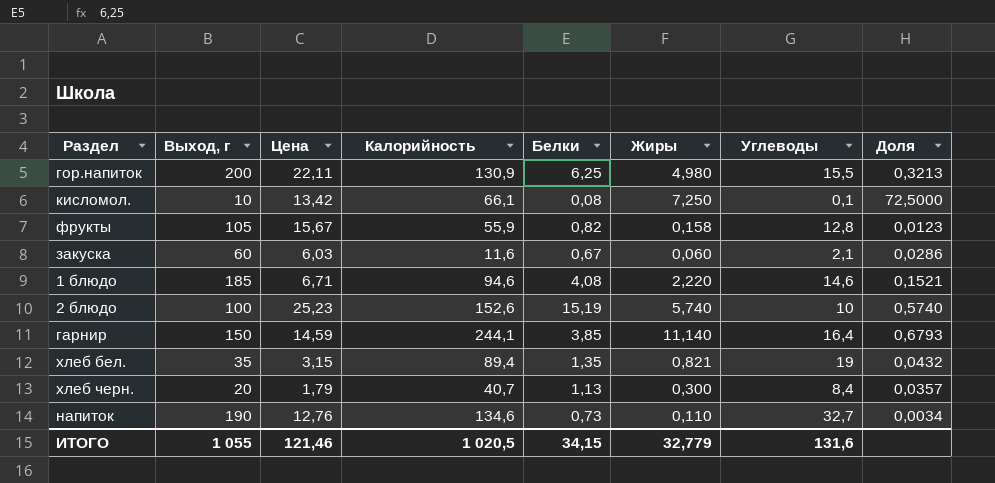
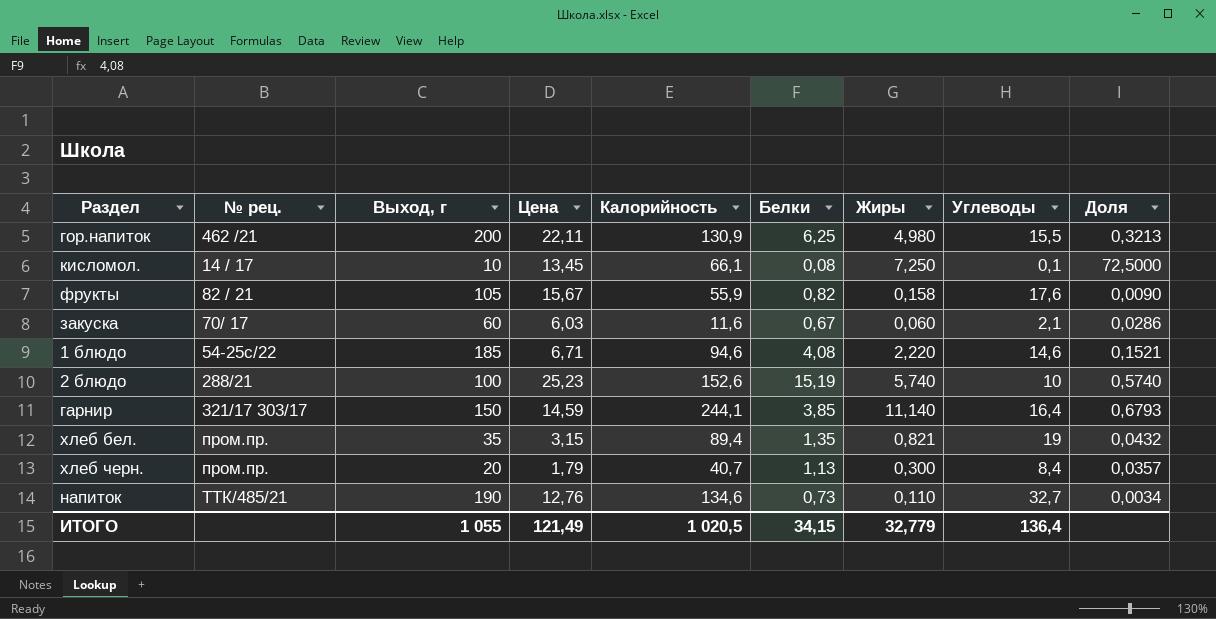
column № рец. | position: none -> 2
кисломол. | Цена: 13,42 -> 13,45
фрукты | Углеводы: 12,8 -> 17,6
фрукты | Доля: 0,0123 -> 0,0090
ИТОГО | Цена: 121,46 -> 121,49
ИТОГО | Углеводы: 131,6 -> 136,4

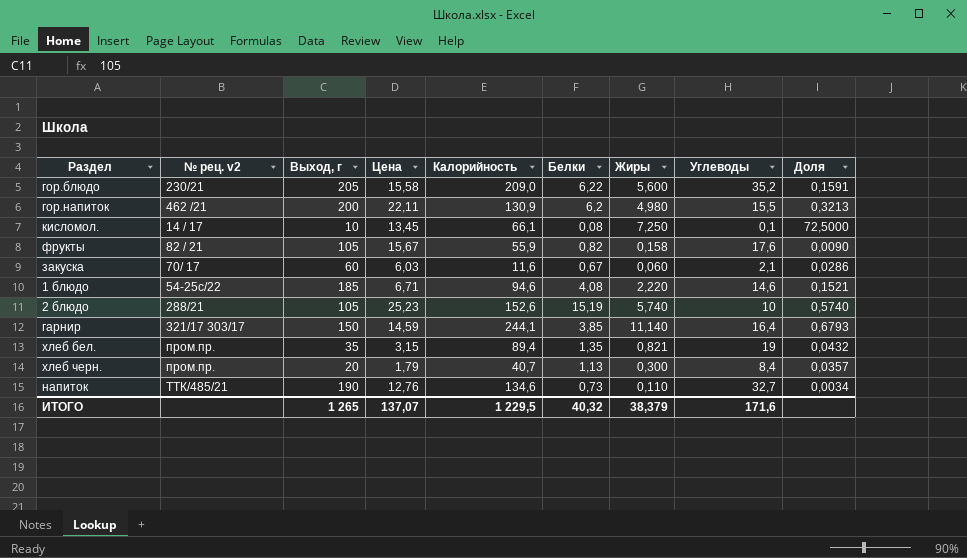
column name: № рец. -> № рец. v2
row гор.блюдо: none -> 230/21 | 205 | 15,58 | 209,0 | 6,22 | 5,600 | 35,2 | 0,1591
гор.напиток | Белки: 6,25 -> 6,2
2 блюдо | Выход, г: 100 -> 105
ИТОГО | Выход, г: 1 055 -> 1 265
ИТОГО | Цена: 121,49 -> 137,07
ИТОГО | Калорийность: 1 020,5 -> 1 229,5
ИТОГО | Белки: 34,15 -> 40,32
ИТОГО | Жиры: 32,779 -> 38,379
ИТОГО | Углеводы: 136,4 -> 171,6

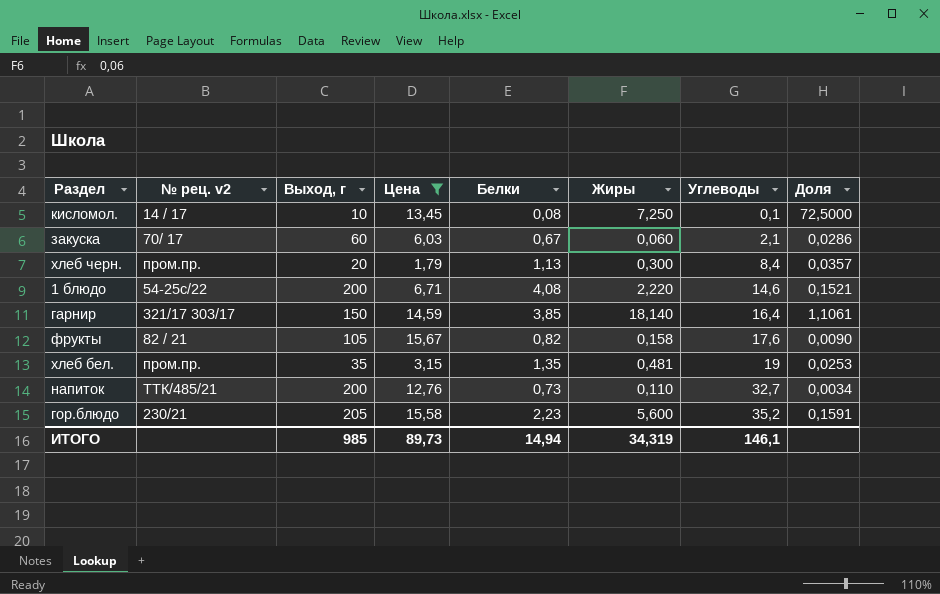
filter: none -> Цена <= 15,67
row order: none -> Углеводы ascending
column Калорийность | position: 5 -> none
1 блюдо | Выход, г: 185 -> 200
гарнир | Жиры: 11,140 -> 18,140
гарнир | Доля: 0,6793 -> 1,1061
хлеб бел. | Жиры: 0,821 -> 0,481
хлеб бел. | Доля: 0,0432 -> 0,0253
напиток | Выход, г: 190 -> 200
гор.блюдо | Белки: 6,22 -> 2,23
ИТОГО | Выход, г: 1 265 -> 985
ИТОГО | Цена: 137,07 -> 89,73
ИТОГО | Белки: 40,32 -> 14,94
ИТОГО | Жиры: 38,379 -> 34,319
ИТОГО | Углеводы: 171,6 -> 146,1

